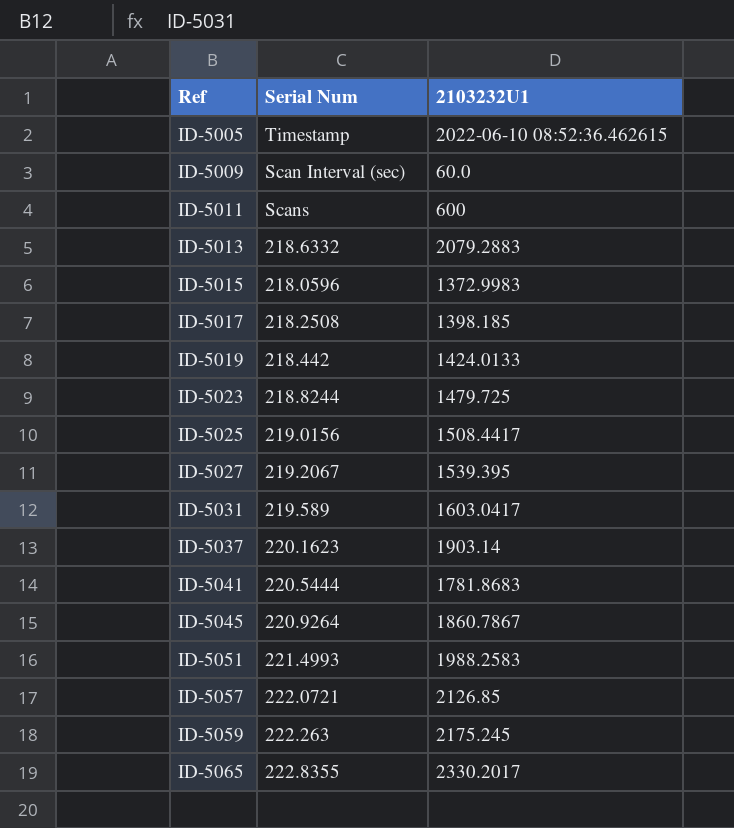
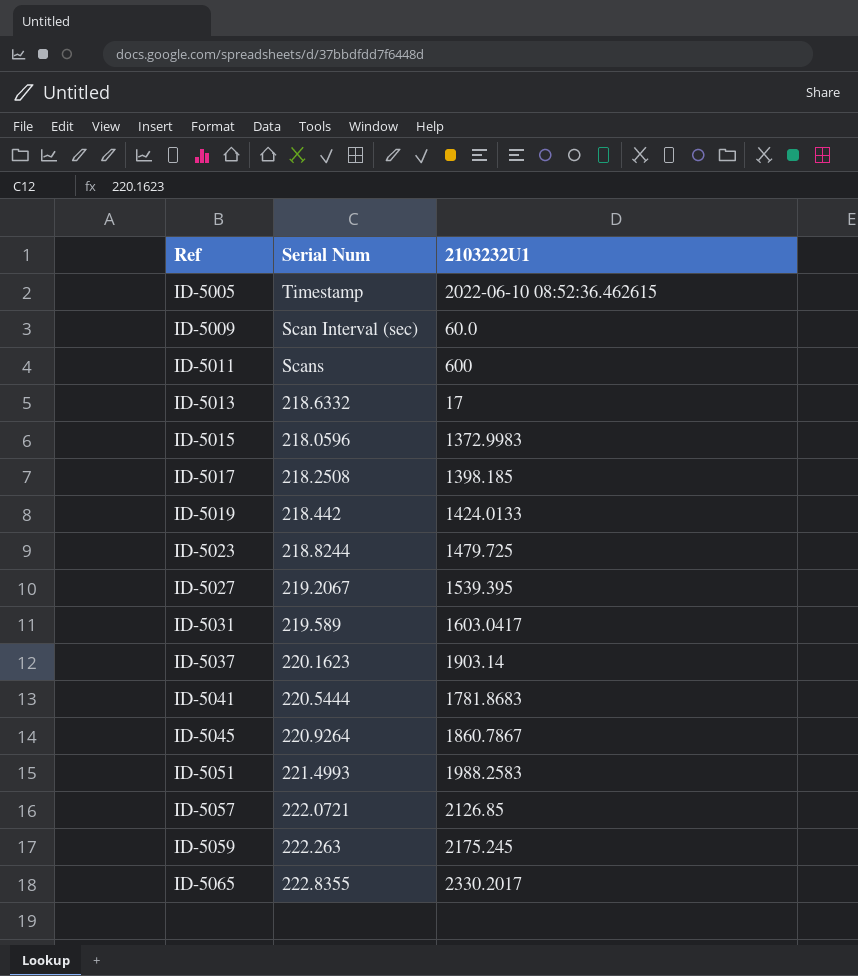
row ID-5025: 219.0156 | 1508.4417 -> none
ID-5013 | 2103232U1: 2079.2883 -> 17

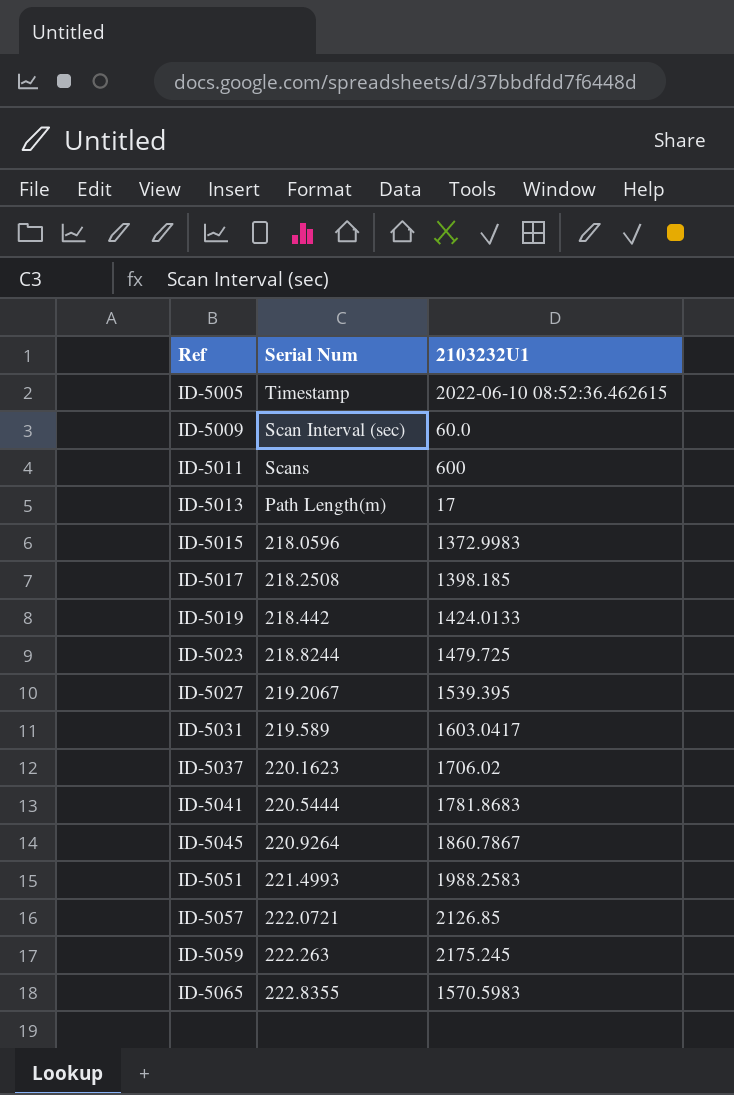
ID-5013 | Serial Num: 218.6332 -> Path Length(m)
ID-5037 | 2103232U1: 1903.14 -> 1706.02
ID-5065 | 2103232U1: 2330.2017 -> 1570.5983

